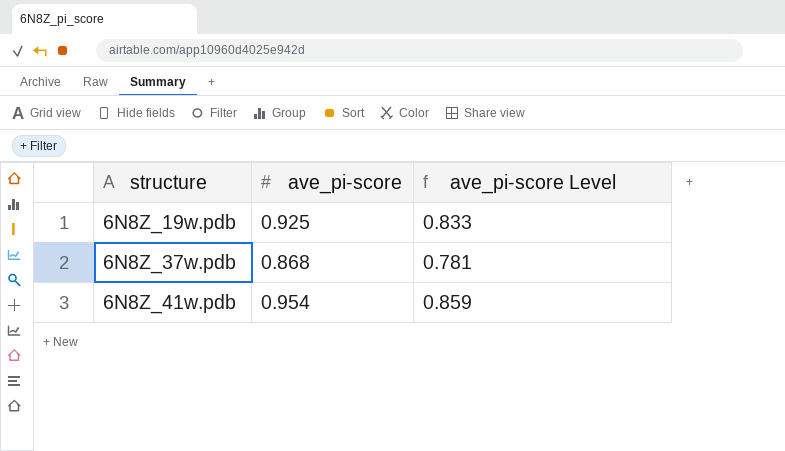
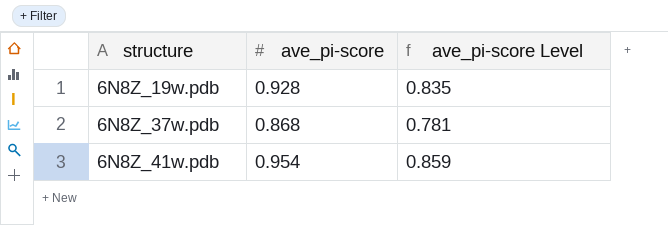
6N8Z_19w.pdb | ave_pi-score: 0.925 -> 0.928
6N8Z_19w.pdb | ave_pi-score Level: 0.833 -> 0.835

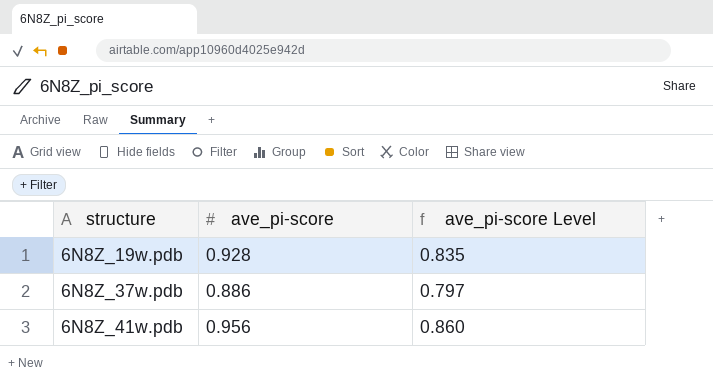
6N8Z_37w.pdb | ave_pi-score: 0.868 -> 0.886
6N8Z_37w.pdb | ave_pi-score Level: 0.781 -> 0.797
6N8Z_41w.pdb | ave_pi-score: 0.954 -> 0.956
6N8Z_41w.pdb | ave_pi-score Level: 0.859 -> 0.860

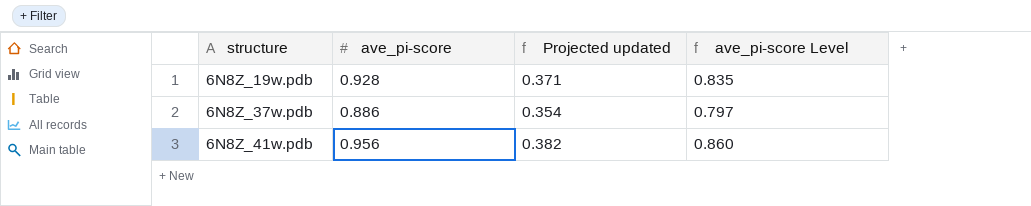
column Projected updated | formula: none -> [ave_pi-score] * 0.4

